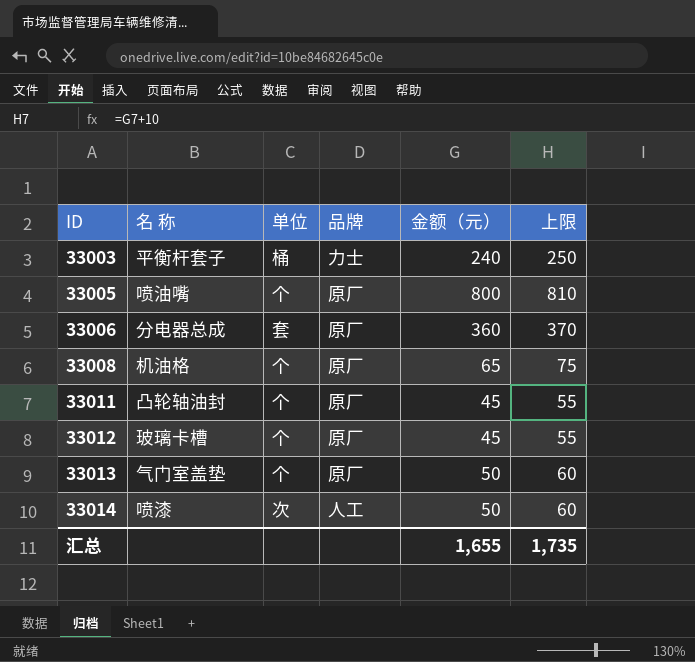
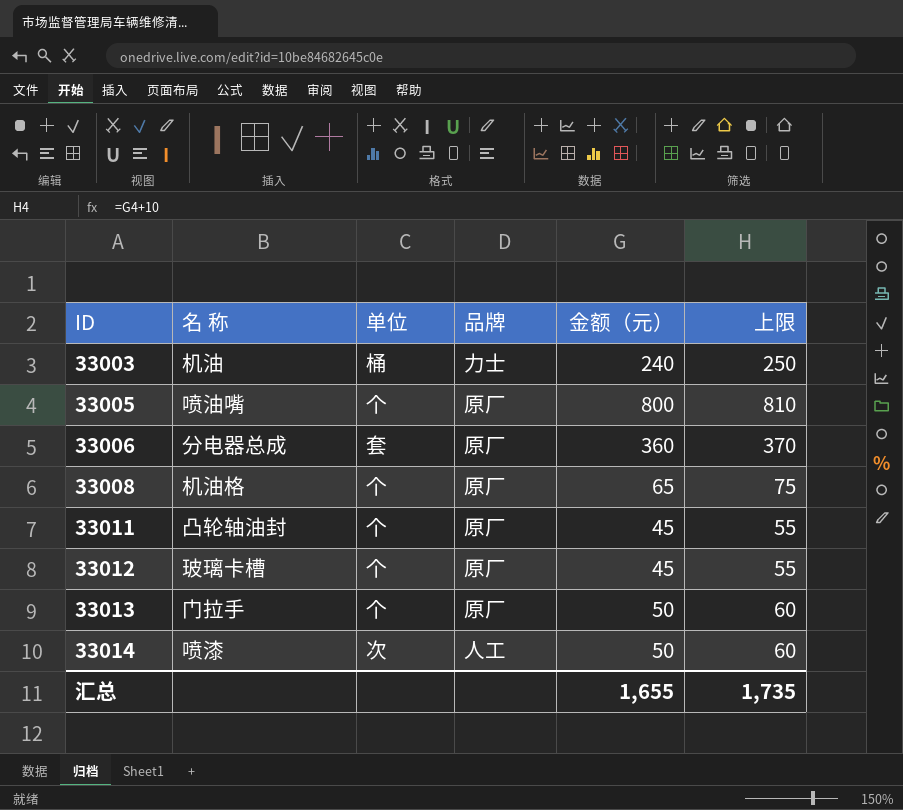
33003 | 名 称: 平衡杆套子 -> 机油
33013 | 名 称: 气门室盖垫 -> 门拉手

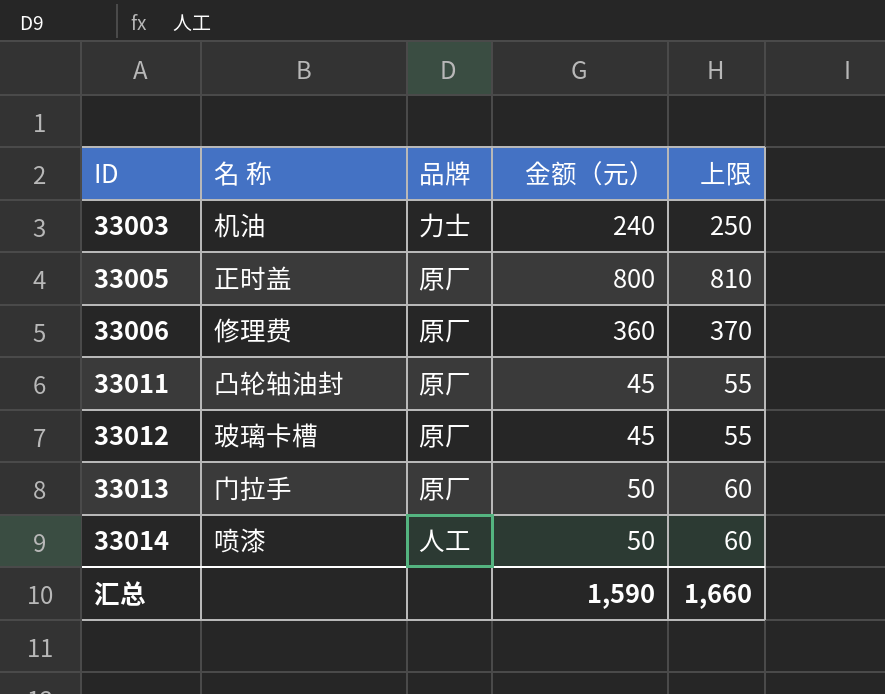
column 单位 | position: 3 -> none
row 33008: 机油格 | 个 | 原厂 | 65 | 75 -> none
33005 | 名 称: 喷油嘴 -> 正时盖
33006 | 名 称: 分电器总成 -> 修理费
汇总 | 金额（元）: 1,655 -> 1,590
汇总 | 上限: 1,735 -> 1,660

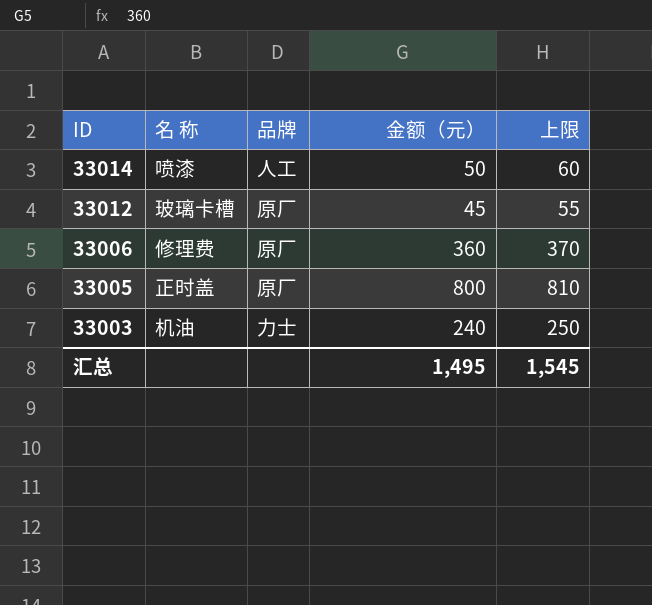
row order: ID ascending -> ID descending
row 33011: 凸轮轴油封 | 原厂 | 45 | 55 -> none
row 33013: 门拉手 | 原厂 | 50 | 60 -> none
汇总 | 金额（元）: 1,590 -> 1,495
汇总 | 上限: 1,660 -> 1,545

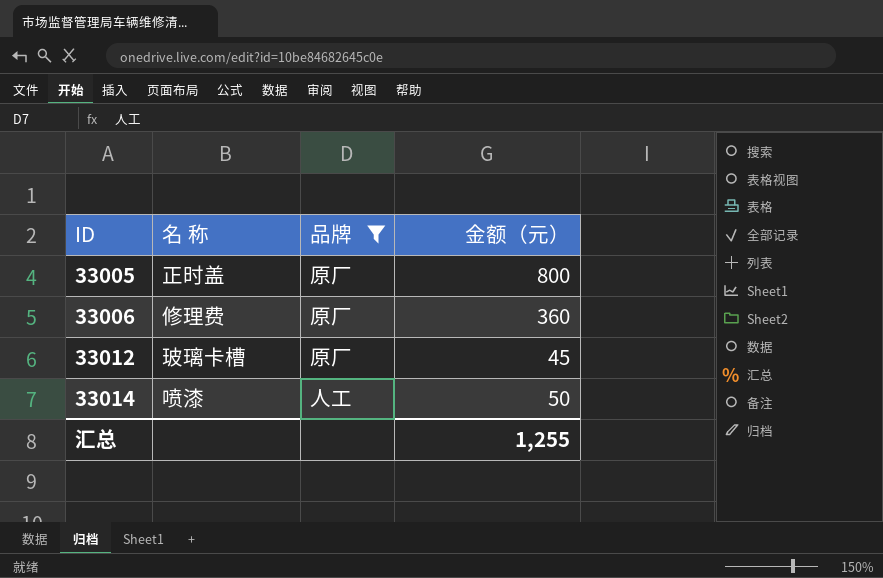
filter: none -> 品牌 != 力士
row order: ID descending -> ID ascending
column 上限 | formula: [金额（元）] + 10 -> none
汇总 | 金额（元）: 1,495 -> 1,255

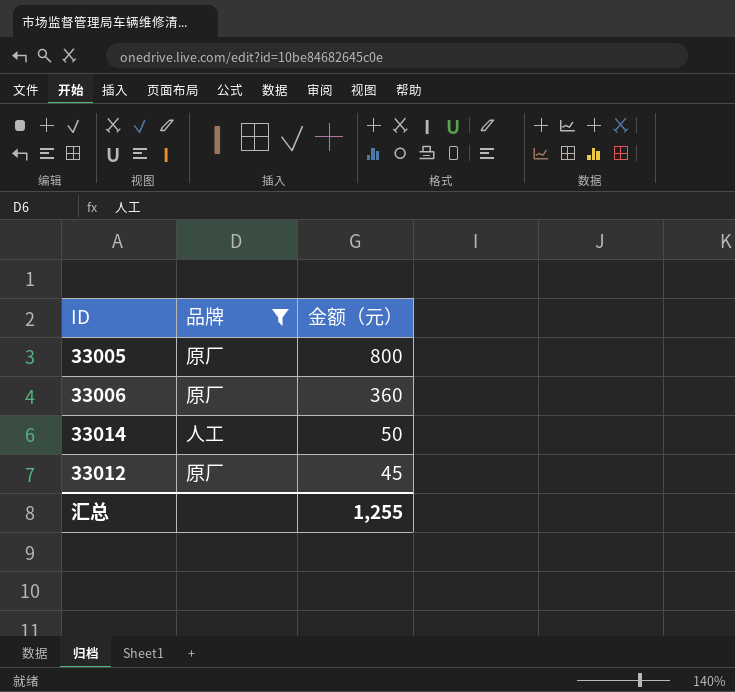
row order: ID ascending -> 金额（元） descending
column 名 称 | position: 2 -> none

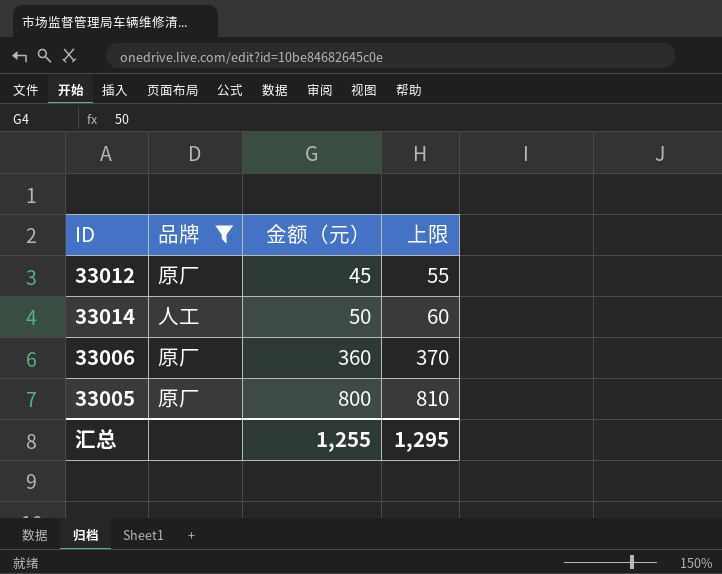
row order: 金额（元） descending -> 金额（元） ascending
column 上限 | formula: none -> [金额（元）] + 10

